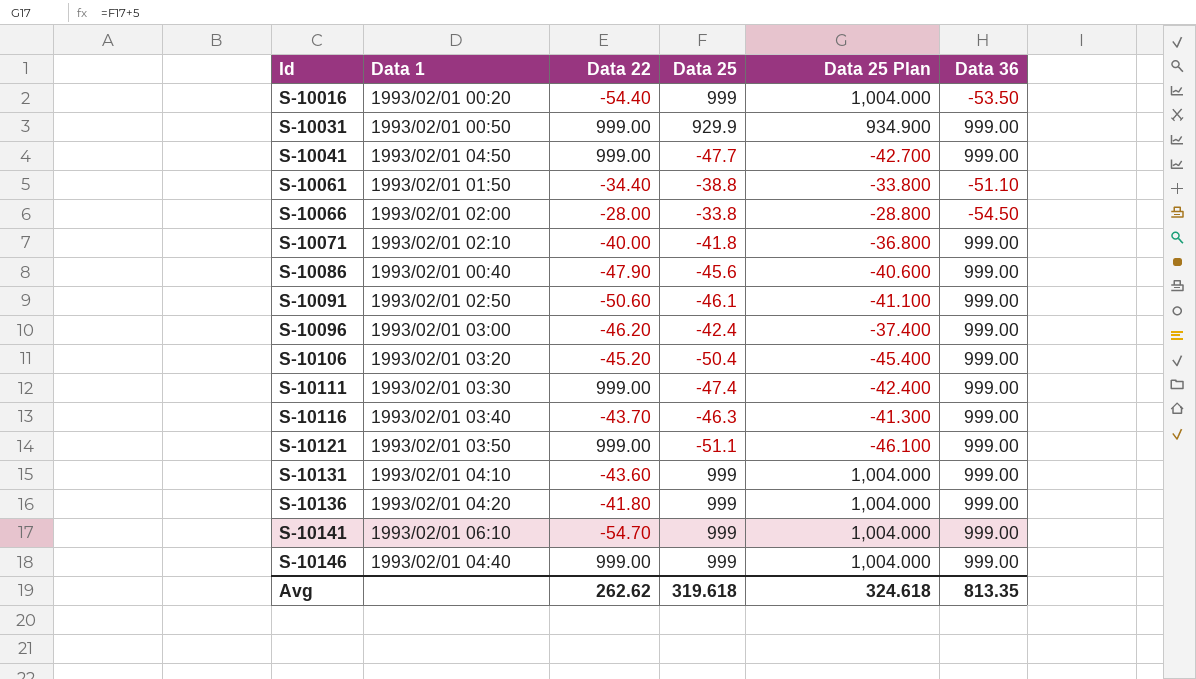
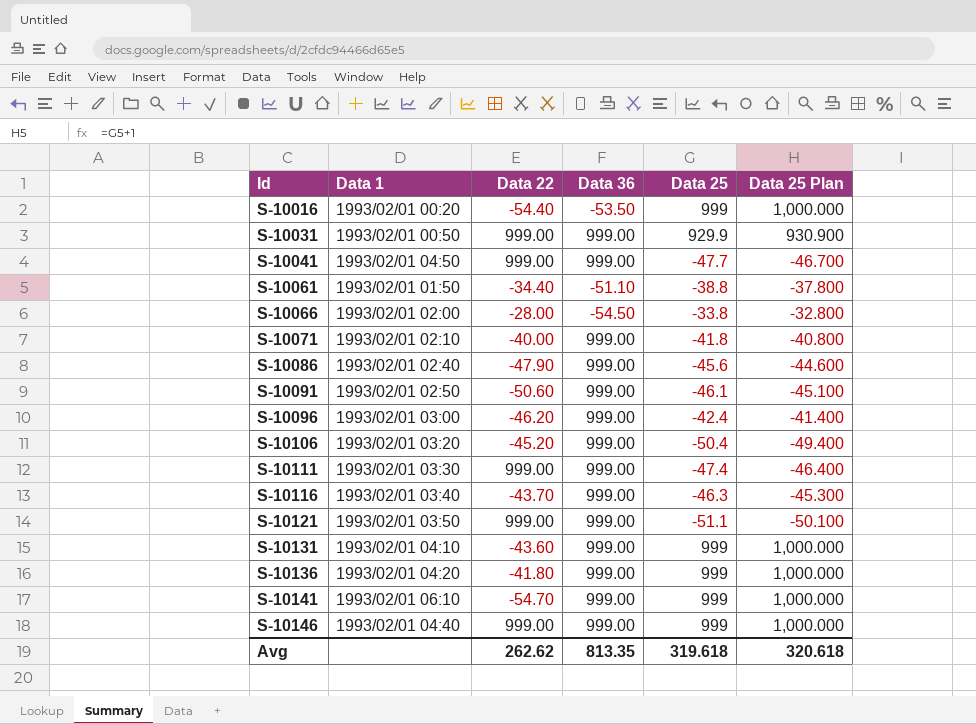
column Data 36 | position: 6 -> 4
column Data 25 Plan | formula: [Data 25] + 5 -> [Data 25] + 1
S-10086 | Data 1: 1993/02/01 00:40 -> 1993/02/01 02:40
Avg | Data 25 Plan: 324.618 -> 320.618

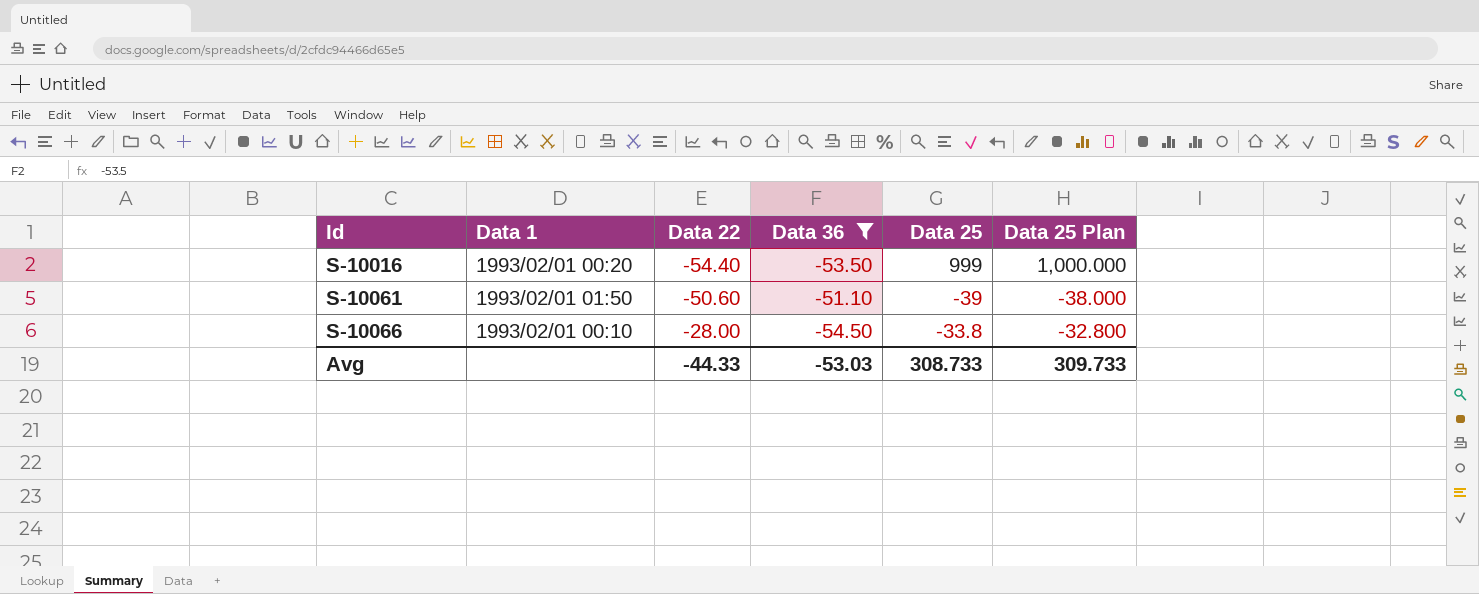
filter: none -> Data 36 != 999.00
S-10061 | Data 22: -34.40 -> -50.60
S-10061 | Data 25: -38.8 -> -39
S-10061 | Data 25 Plan: -37.800 -> -38.000
S-10066 | Data 1: 1993/02/01 02:00 -> 1993/02/01 00:10
Avg | Data 22: 262.62 -> -44.33
Avg | Data 36: 813.35 -> -53.03
Avg | Data 25: 319.618 -> 308.733
Avg | Data 25 Plan: 320.618 -> 309.733

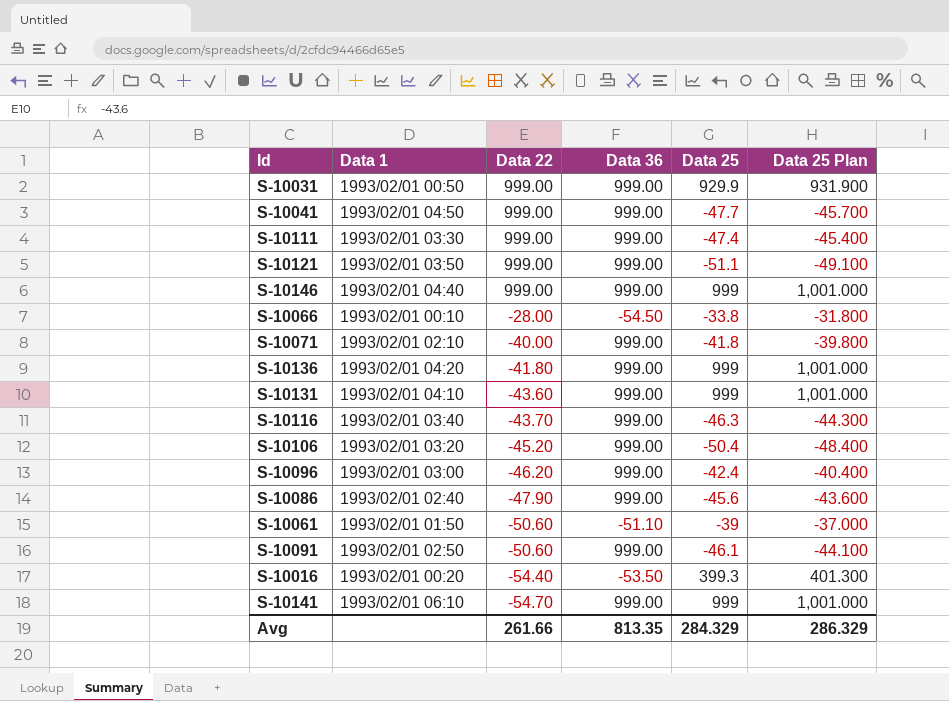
filter: Data 36 != 999.00 -> none
row order: Id ascending -> Data 22 descending
column Data 25 Plan | formula: [Data 25] + 1 -> [Data 25] + 2
S-10016 | Data 25: 999 -> 399.3
Avg | Data 22: -44.33 -> 261.66
Avg | Data 36: -53.03 -> 813.35
Avg | Data 25: 308.733 -> 284.329
Avg | Data 25 Plan: 309.733 -> 286.329

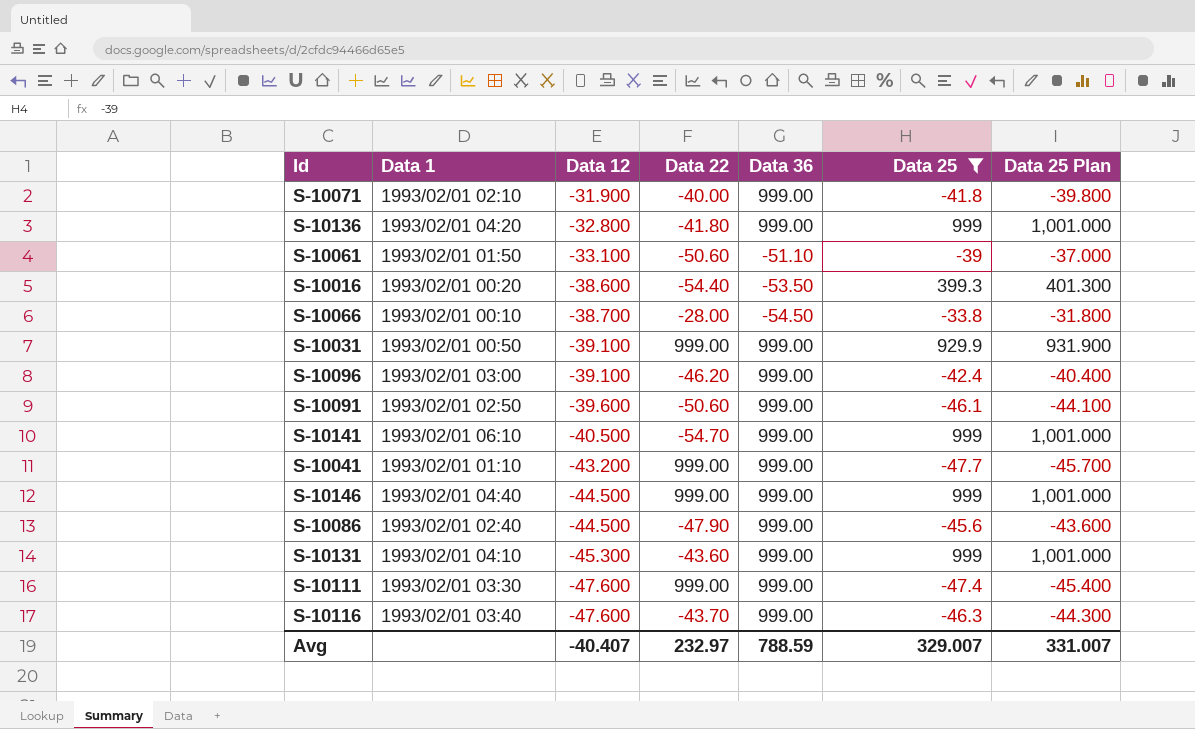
filter: none -> Data 25 >= -47.7
row order: Data 22 descending -> Data 12 descending
column Data 12 | position: none -> 3
S-10041 | Data 1: 1993/02/01 04:50 -> 1993/02/01 01:10
Avg | Data 22: 261.66 -> 232.97
Avg | Data 36: 813.35 -> 788.59
Avg | Data 25: 284.329 -> 329.007
Avg | Data 25 Plan: 286.329 -> 331.007

